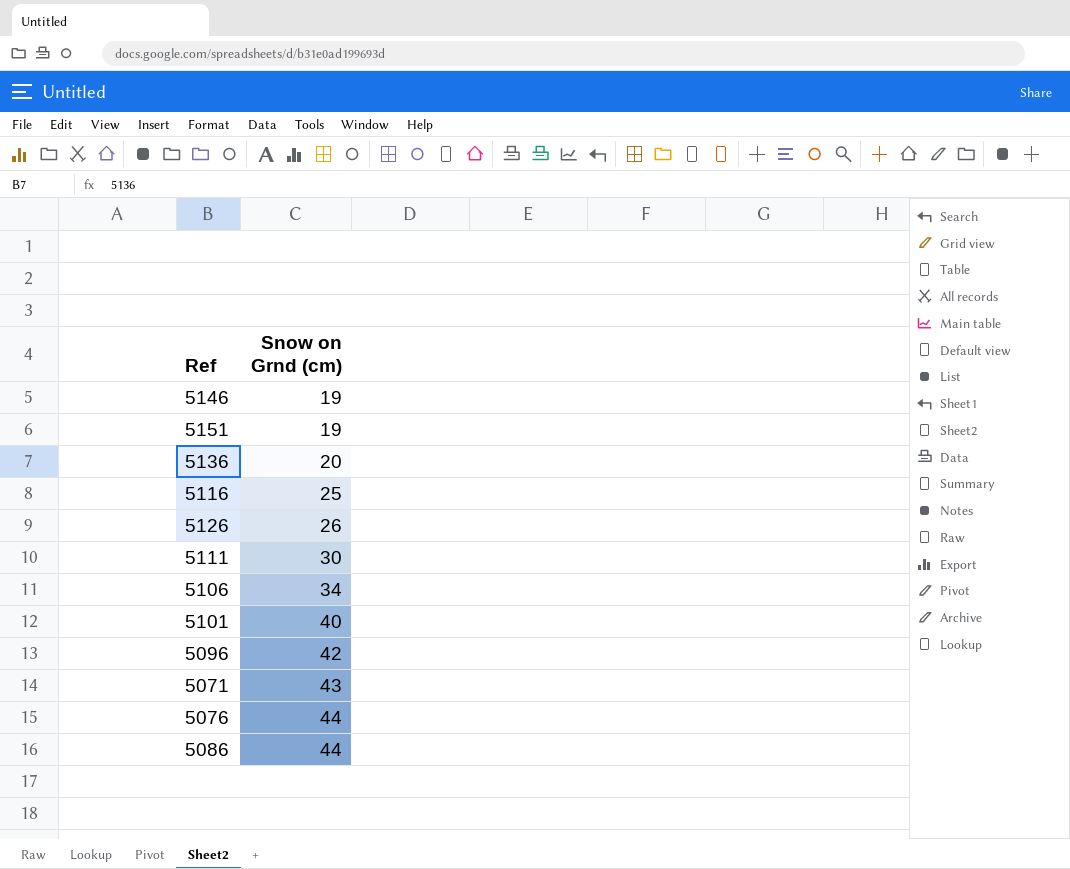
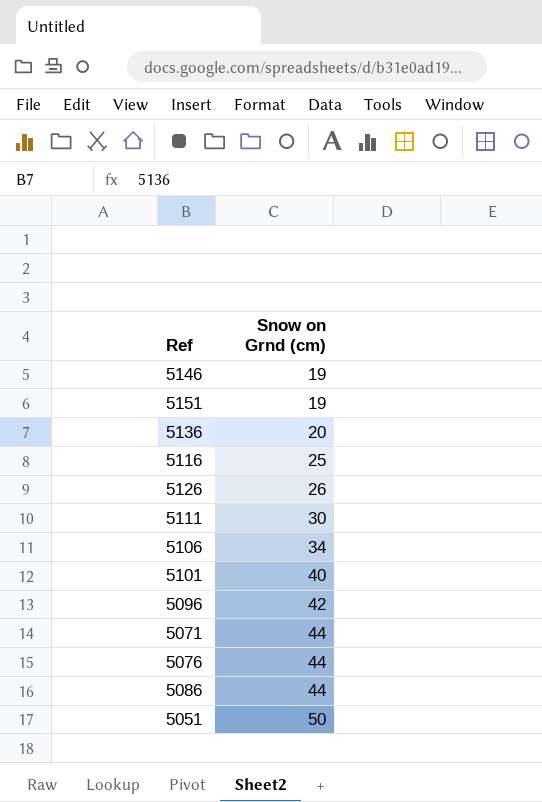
5071 | Snow on Grnd (cm): 43 -> 44
row 5051: none -> 50

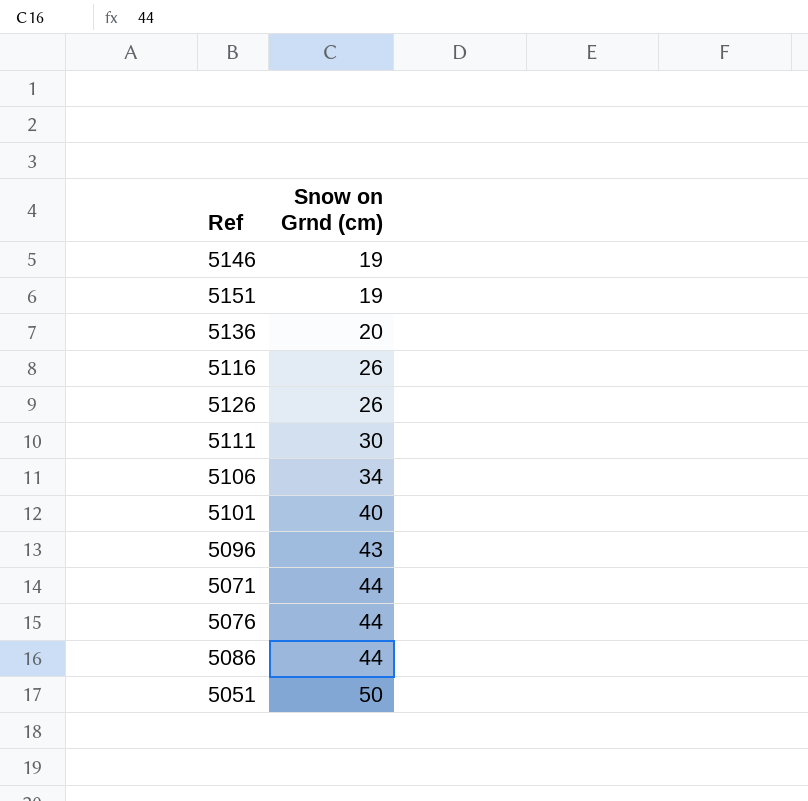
5116 | Snow on Grnd (cm): 25 -> 26
5096 | Snow on Grnd (cm): 42 -> 43

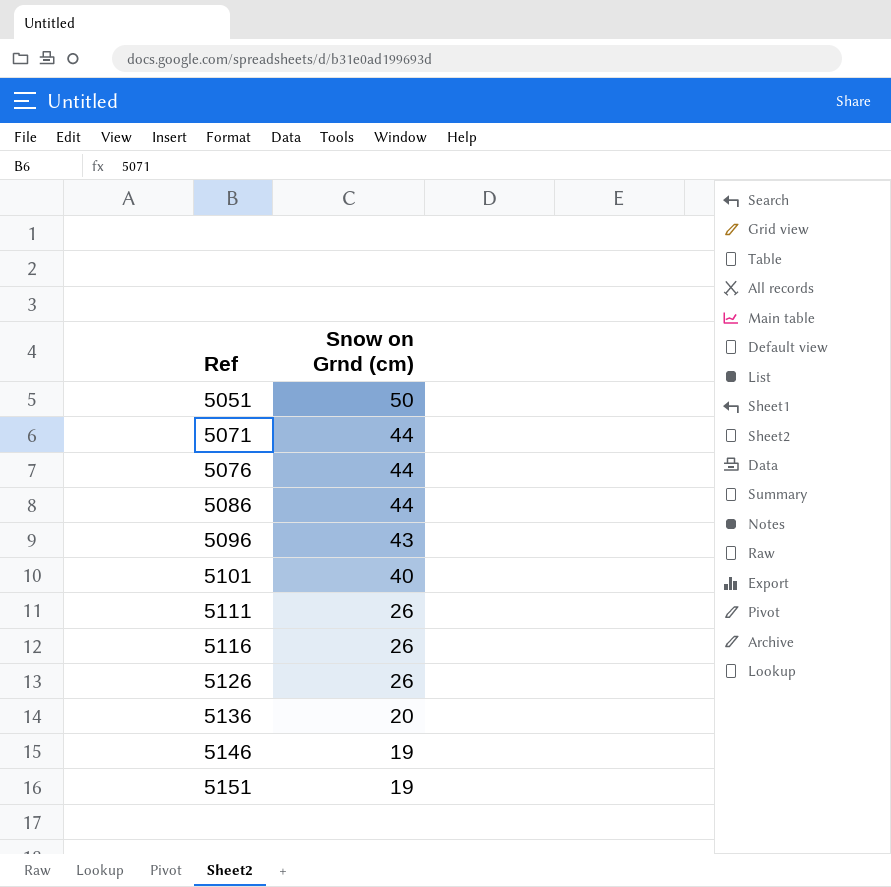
row order: Snow on Grnd (cm) ascending -> Ref ascending
row 5106: 34 -> none
5111 | Snow on Grnd (cm): 30 -> 26

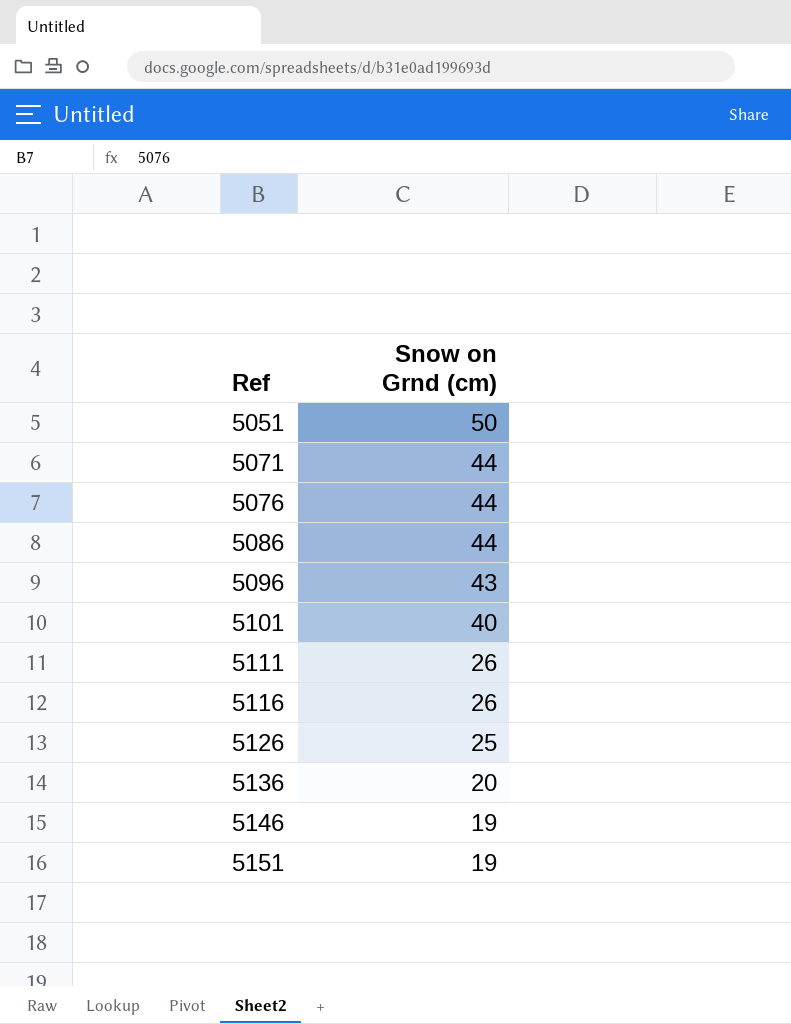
5126 | Snow on Grnd (cm): 26 -> 25

